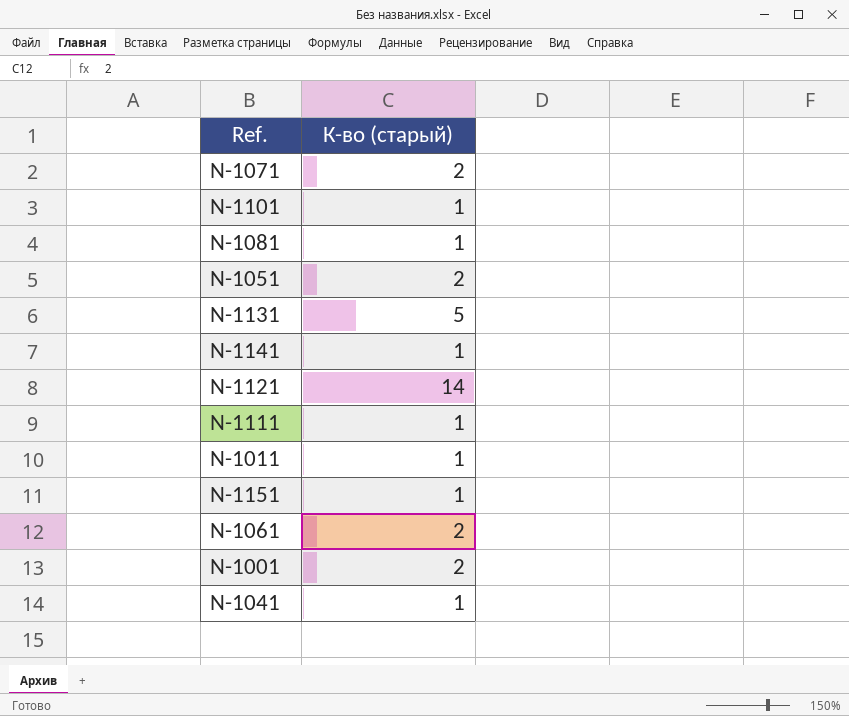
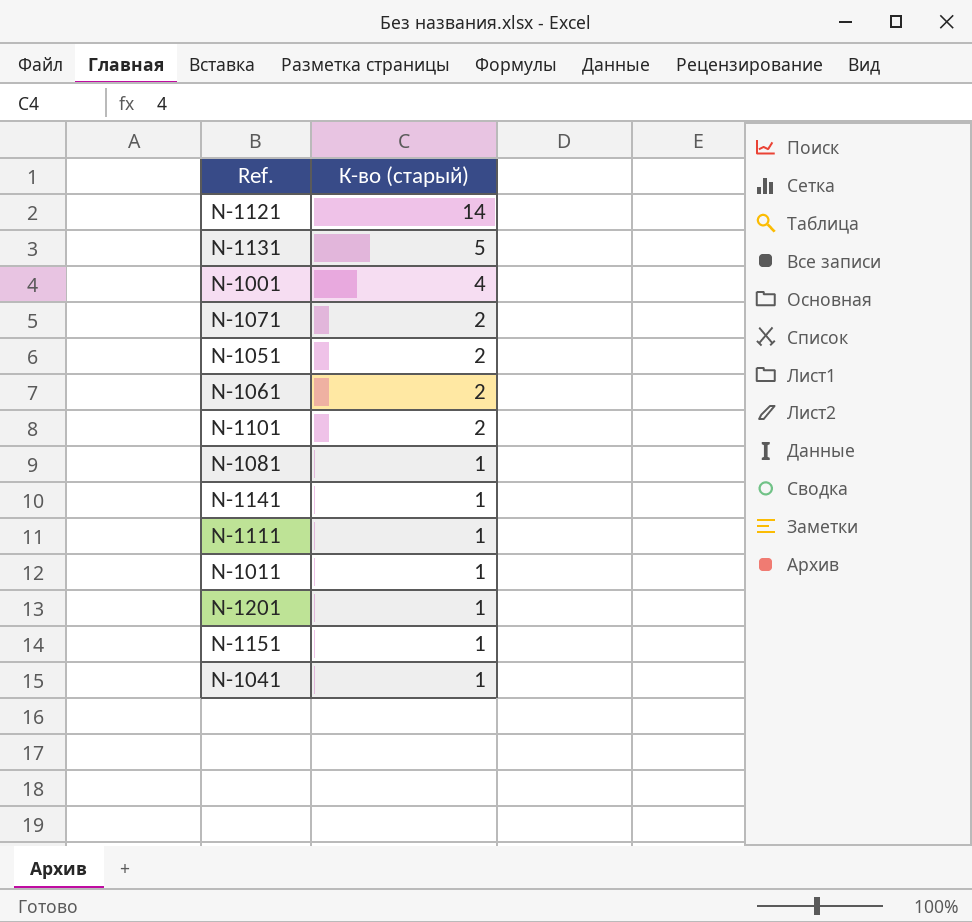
row order: none -> К-во (старый) descending
N-1001 | К-во (старый): 2 -> 4
N-1101 | К-во (старый): 1 -> 2
row N-1201: none -> 1

